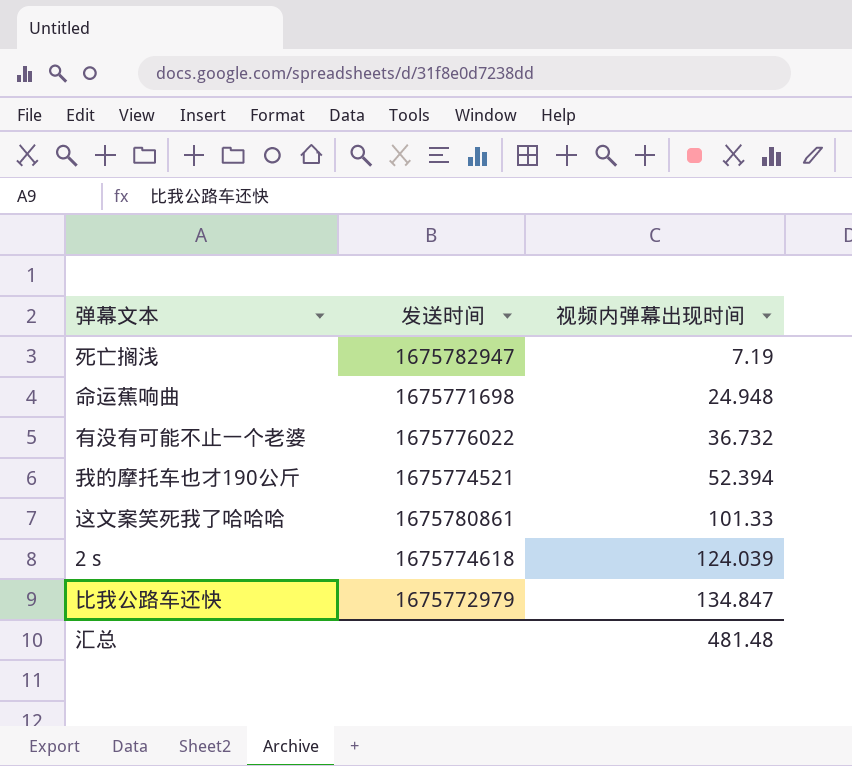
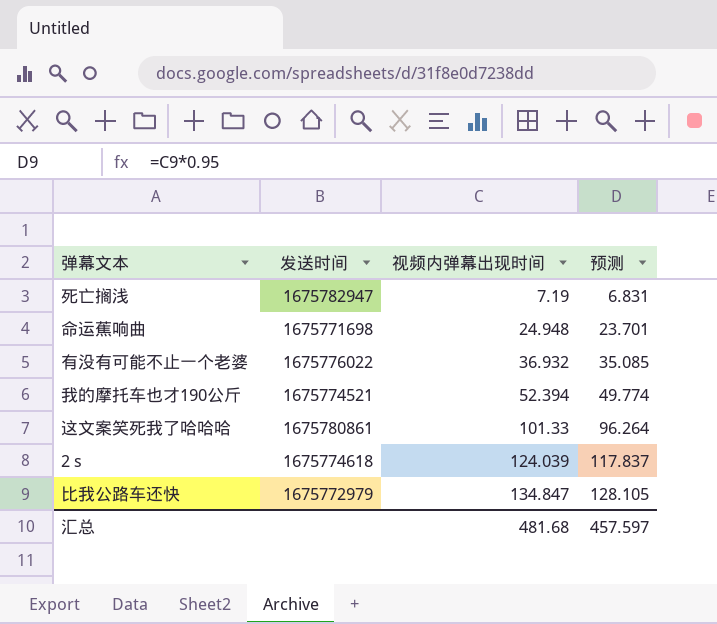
column 预测 | formula: none -> [视频内弹幕出现时间] * 0.95
有没有可能不止一个老婆 | 视频内弹幕出现时间: 36.732 -> 36.932
汇总 | 视频内弹幕出现时间: 481.48 -> 481.68

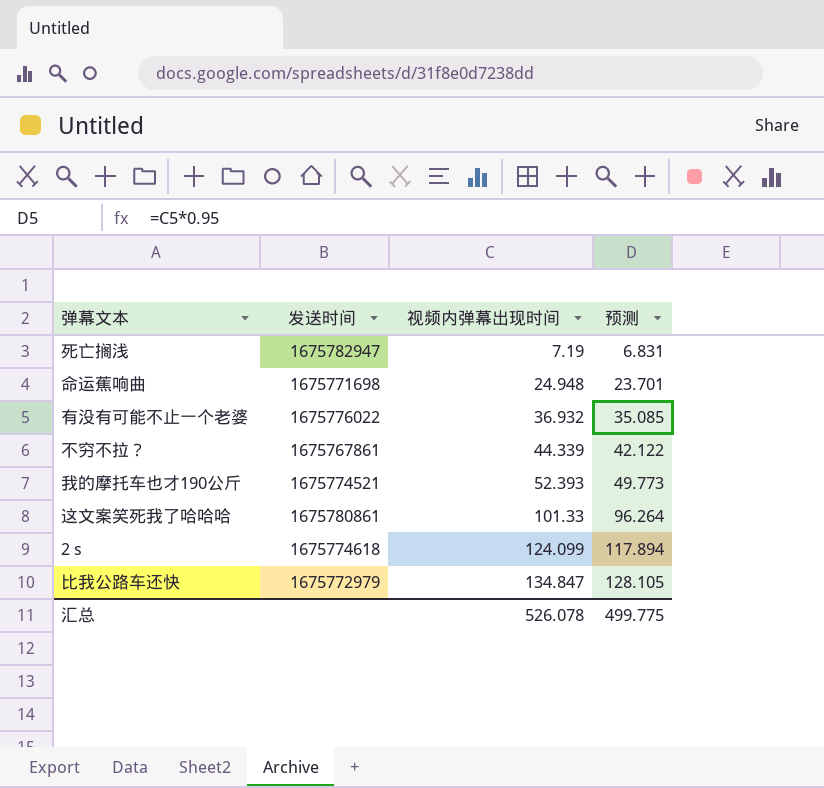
row 不穷不拉？: none -> 1675767861 | 44.339 | 42.122
我的摩托车也才190公斤 | 视频内弹幕出现时间: 52.394 -> 52.393
我的摩托车也才190公斤 | 预测: 49.774 -> 49.773
2 s | 视频内弹幕出现时间: 124.039 -> 124.099
2 s | 预测: 117.837 -> 117.894
汇总 | 视频内弹幕出现时间: 481.68 -> 526.078
汇总 | 预测: 457.597 -> 499.775

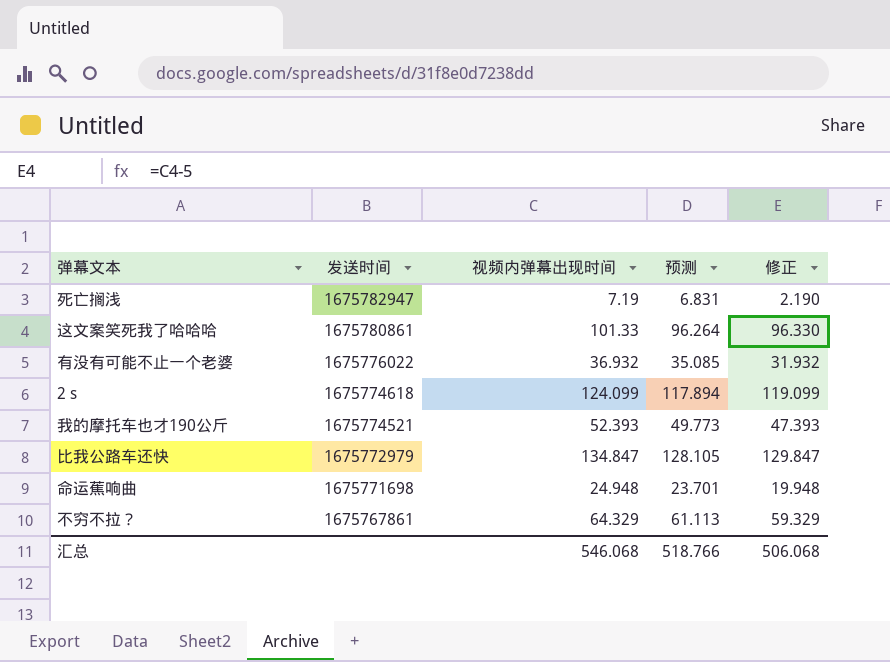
row order: 视频内弹幕出现时间 ascending -> 发送时间 descending
column 修正 | formula: none -> [视频内弹幕出现时间] - 5
不穷不拉？ | 视频内弹幕出现时间: 44.339 -> 64.329
不穷不拉？ | 预测: 42.122 -> 61.113
汇总 | 视频内弹幕出现时间: 526.078 -> 546.068
汇总 | 预测: 499.775 -> 518.766

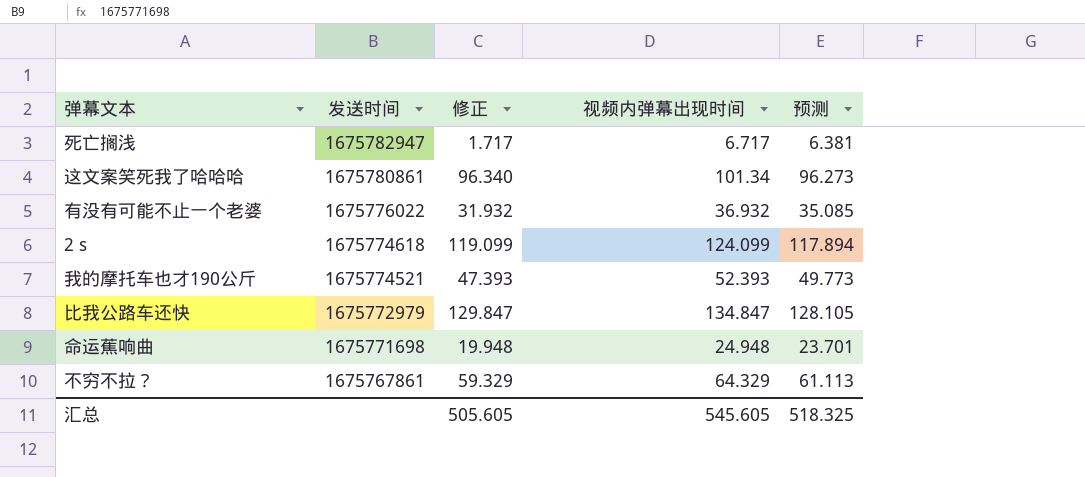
column 修正 | position: 5 -> 3
死亡搁浅 | 修正: 2.190 -> 1.717
死亡搁浅 | 视频内弹幕出现时间: 7.19 -> 6.717
死亡搁浅 | 预测: 6.831 -> 6.381
这文案笑死我了哈哈哈 | 修正: 96.330 -> 96.340
这文案笑死我了哈哈哈 | 视频内弹幕出现时间: 101.33 -> 101.34
这文案笑死我了哈哈哈 | 预测: 96.264 -> 96.273
汇总 | 修正: 506.068 -> 505.605
汇总 | 视频内弹幕出现时间: 546.068 -> 545.605
汇总 | 预测: 518.766 -> 518.325

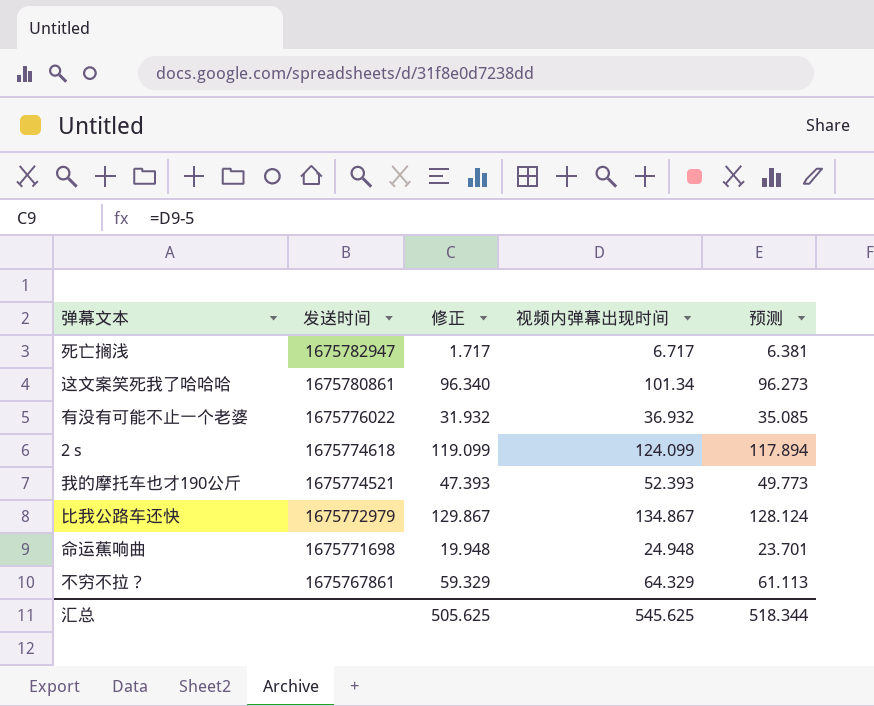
比我公路车还快 | 修正: 129.847 -> 129.867
比我公路车还快 | 视频内弹幕出现时间: 134.847 -> 134.867
比我公路车还快 | 预测: 128.105 -> 128.124
汇总 | 修正: 505.605 -> 505.625
汇总 | 视频内弹幕出现时间: 545.605 -> 545.625
汇总 | 预测: 518.325 -> 518.344

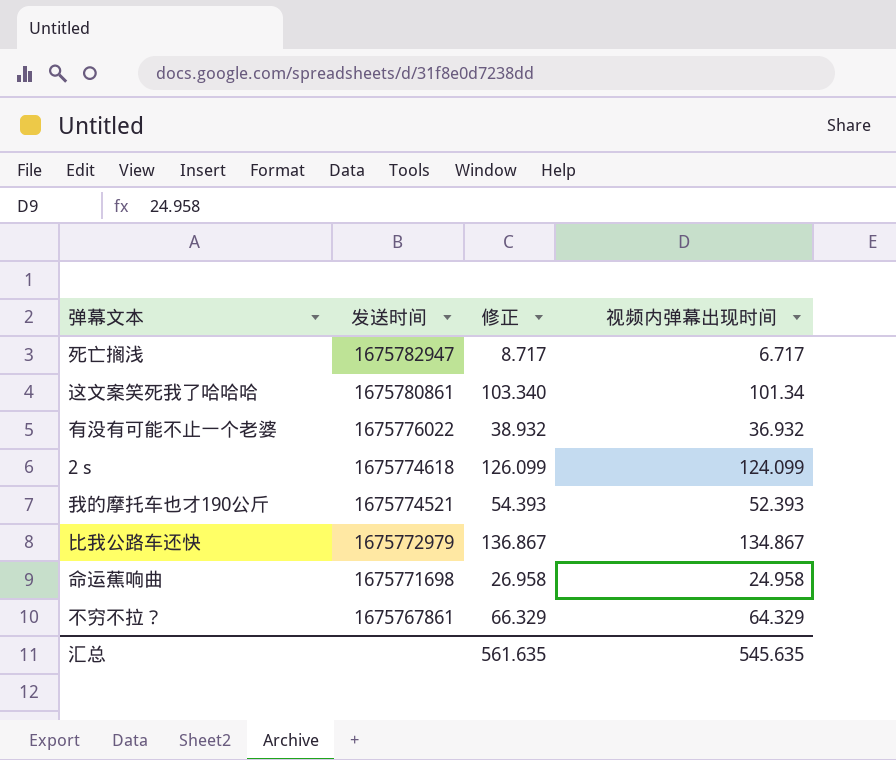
column 预测 | formula: [视频内弹幕出现时间] * 0.95 -> none
column 修正 | formula: [视频内弹幕出现时间] - 5 -> [视频内弹幕出现时间] + 2
命运蕉响曲 | 视频内弹幕出现时间: 24.948 -> 24.958
汇总 | 修正: 505.625 -> 561.635
汇总 | 视频内弹幕出现时间: 545.625 -> 545.635

